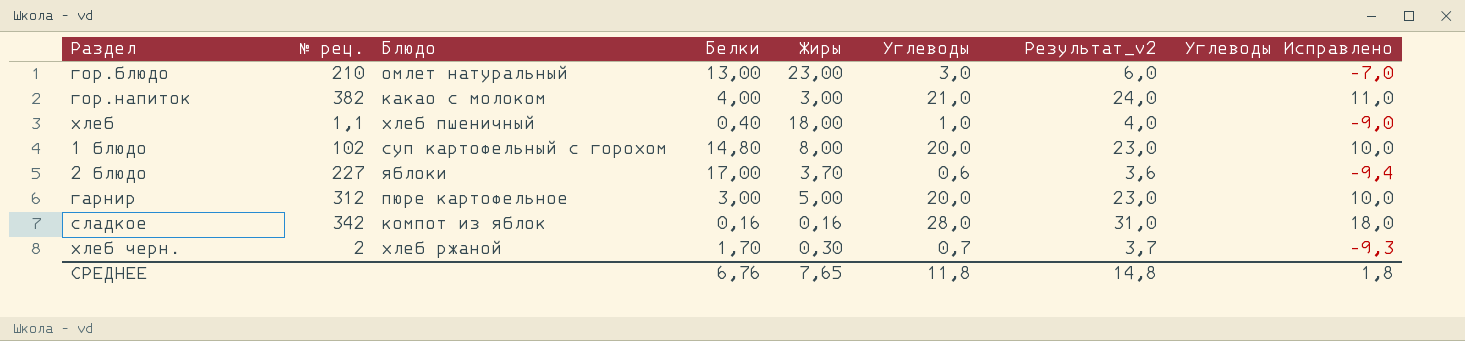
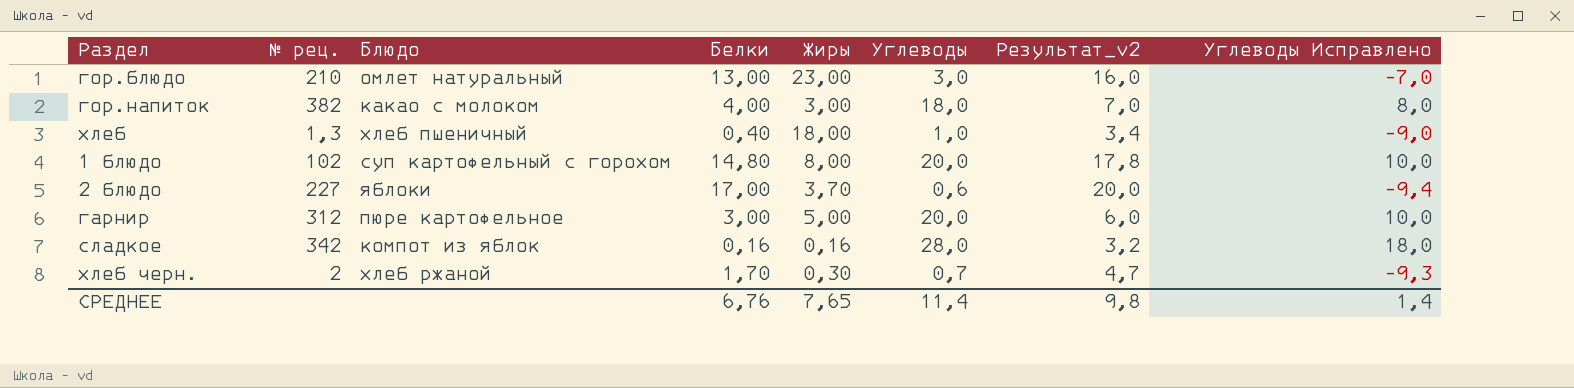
column Результат_v2 | formula: [Углеводы] + 3 -> [Белки] + 3
гор.напиток | Углеводы: 21,0 -> 18,0
гор.напиток | Углеводы Исправлено: 11,0 -> 8,0
хлеб | № рец.: 1,1 -> 1,3
СРЕДНЕЕ | Углеводы: 11,8 -> 11,4
СРЕДНЕЕ | Результат_v2: 14,8 -> 9,8
СРЕДНЕЕ | Углеводы Исправлено: 1,8 -> 1,4

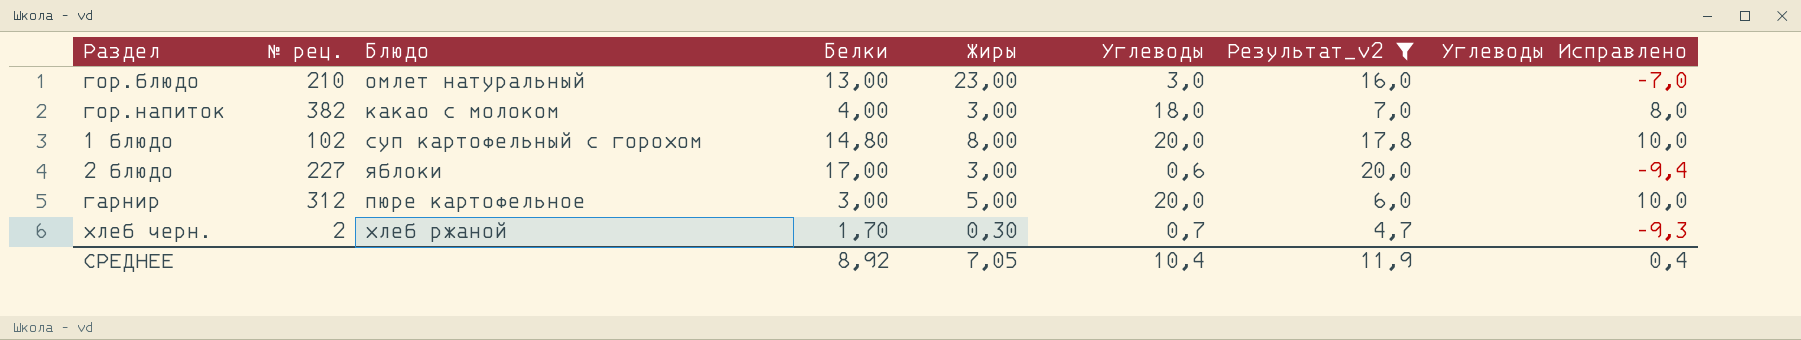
filter: none -> Результат_v2 >= 4,7
2 блюдо | Жиры: 3,70 -> 3,00
СРЕДНЕЕ | Белки: 6,76 -> 8,92
СРЕДНЕЕ | Жиры: 7,65 -> 7,05
СРЕДНЕЕ | Углеводы: 11,4 -> 10,4
СРЕДНЕЕ | Результат_v2: 9,8 -> 11,9
СРЕДНЕЕ | Углеводы Исправлено: 1,4 -> 0,4

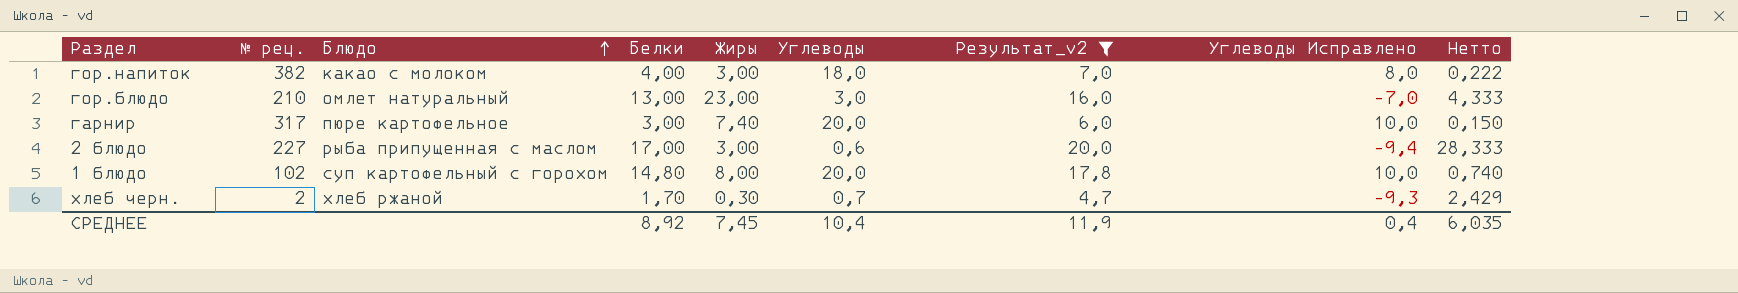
row order: none -> Блюдо ascending
column Нетто | formula: none -> [Белки] / [Углеводы]
гарнир | № рец.: 312 -> 317
гарнир | Жиры: 5,00 -> 7,40
2 блюдо | Блюдо: яблоки -> рыба припущенная с маслом
СРЕДНЕЕ | Жиры: 7,05 -> 7,45

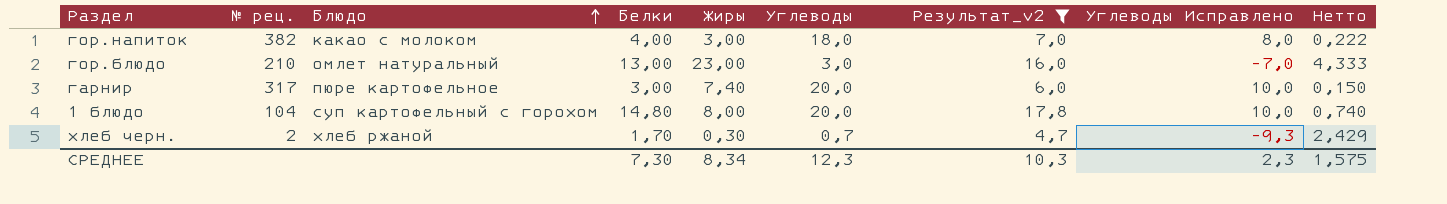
row 2 блюдо: 227 | рыба припущенная с маслом | 17,00 | 3,00 | 0,6 | 20,0 | -9,4 | 28,333 -> none
1 блюдо | № рец.: 102 -> 104
СРЕДНЕЕ | Белки: 8,92 -> 7,30
СРЕДНЕЕ | Жиры: 7,45 -> 8,34
СРЕДНЕЕ | Углеводы: 10,4 -> 12,3
СРЕДНЕЕ | Результат_v2: 11,9 -> 10,3
СРЕДНЕЕ | Углеводы Исправлено: 0,4 -> 2,3
СРЕДНЕЕ | Нетто: 6,035 -> 1,575

